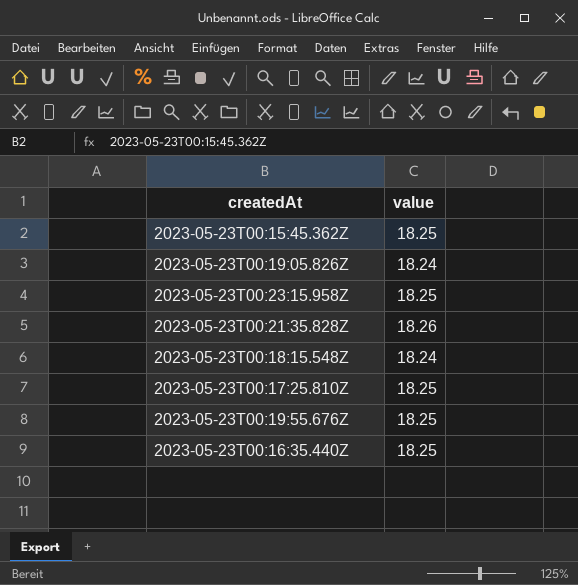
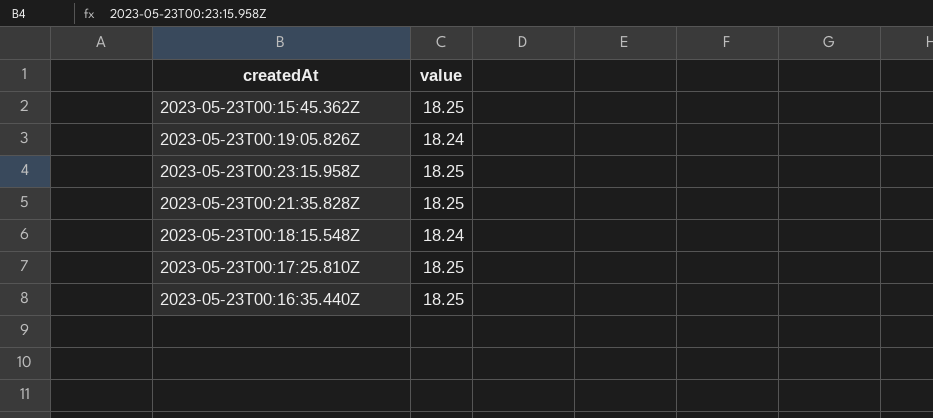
row 2023-05-23T00:19:55.676Z: 18.25 -> none
2023-05-23T00:21:35.828Z | value: 18.26 -> 18.25

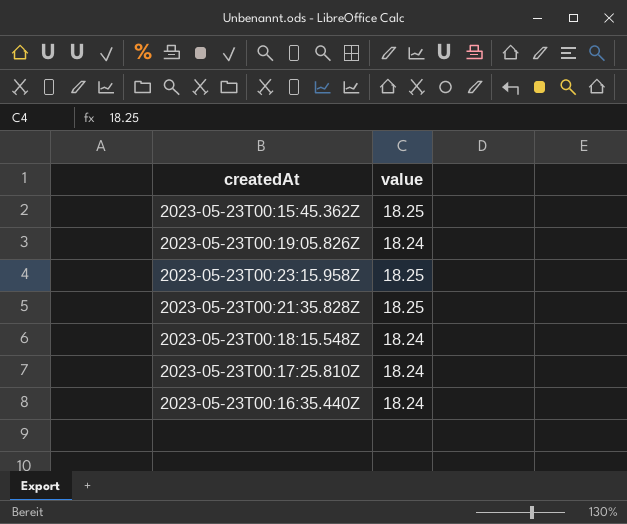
2023-05-23T00:17:25.810Z | value: 18.25 -> 18.24
2023-05-23T00:16:35.440Z | value: 18.25 -> 18.24

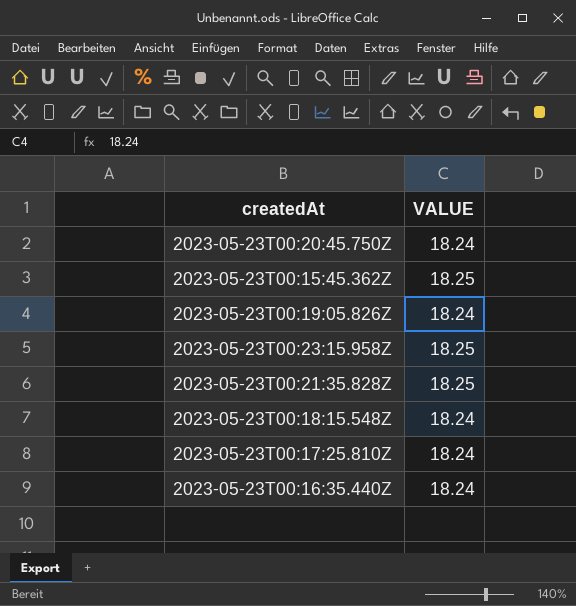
column name: value -> VALUE
row 2023-05-23T00:20:45.750Z: none -> 18.24

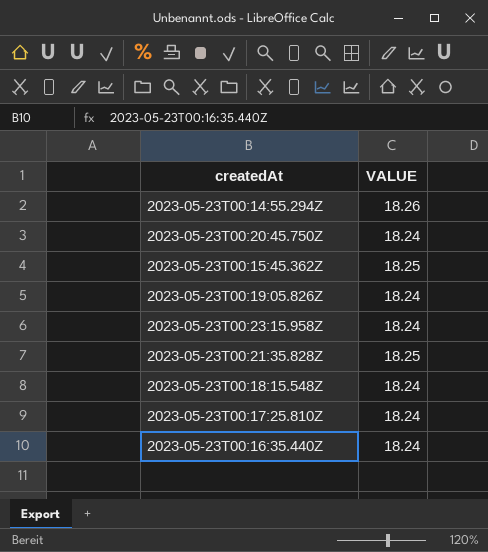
row 2023-05-23T00:14:55.294Z: none -> 18.26
2023-05-23T00:23:15.958Z | VALUE: 18.25 -> 18.24

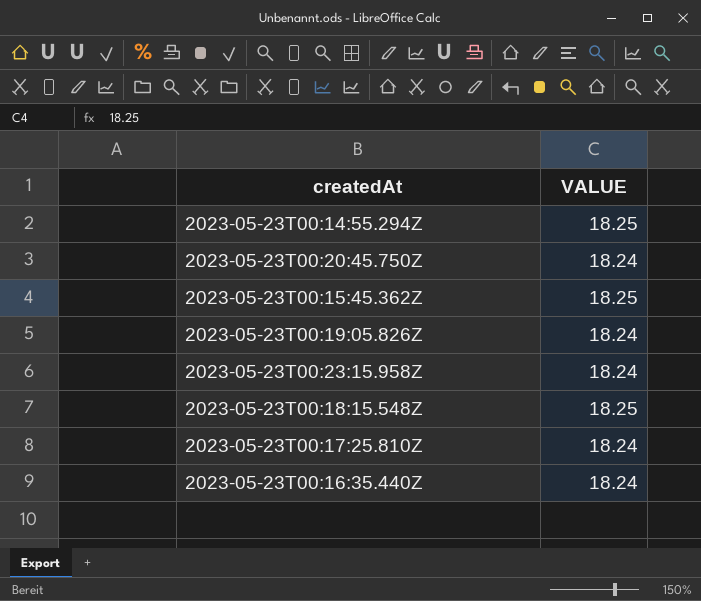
row 2023-05-23T00:21:35.828Z: 18.25 -> none
2023-05-23T00:14:55.294Z | VALUE: 18.26 -> 18.25
2023-05-23T00:18:15.548Z | VALUE: 18.24 -> 18.25

